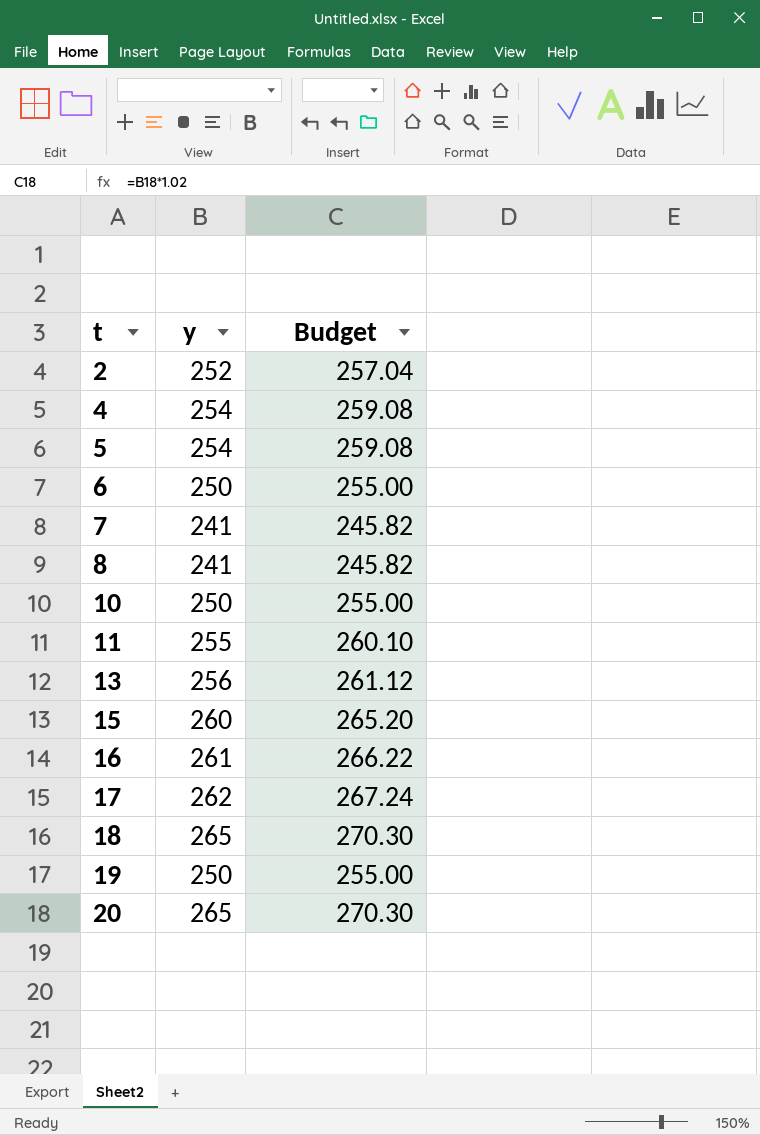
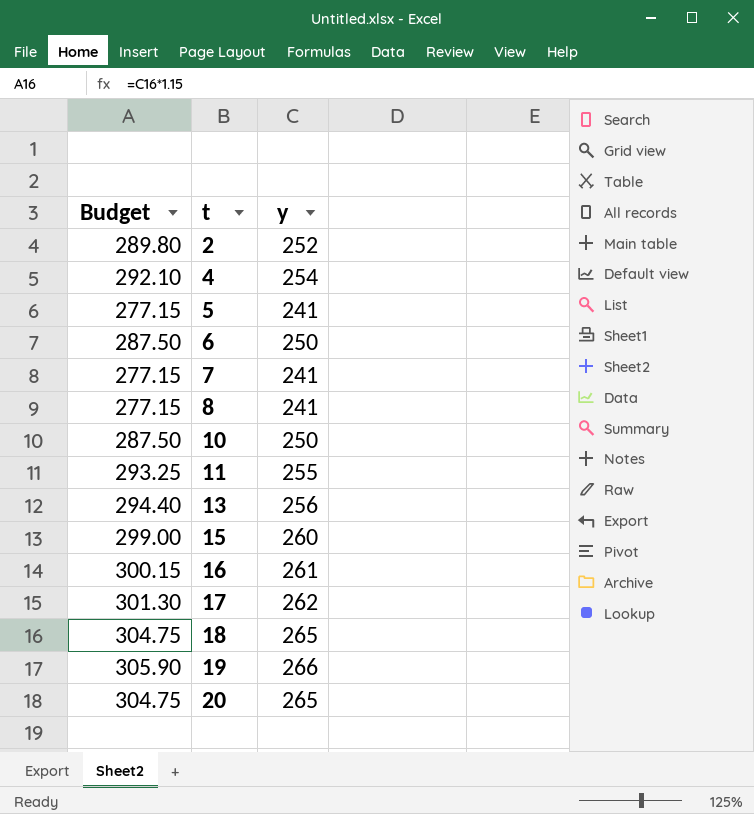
column Budget | formula: [y] * 1.02 -> [y] * 1.15
column Budget | position: 3 -> 1
5 | y: 254 -> 241
19 | y: 250 -> 266

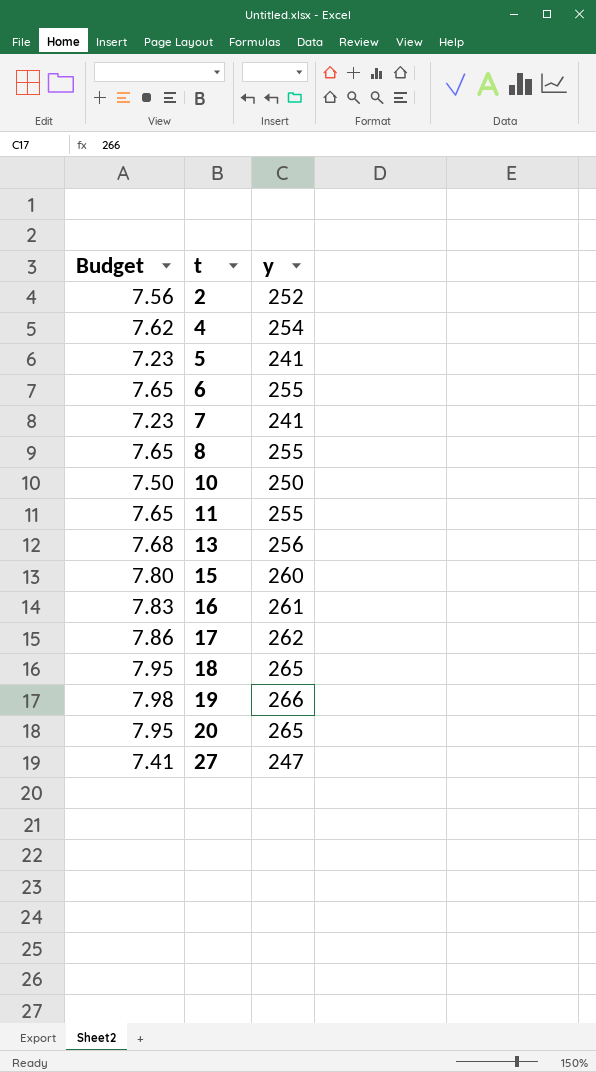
column Budget | formula: [y] * 1.15 -> [y] * 0.03
6 | y: 250 -> 255
8 | y: 241 -> 255
row 27: none -> 7.41 | 247

